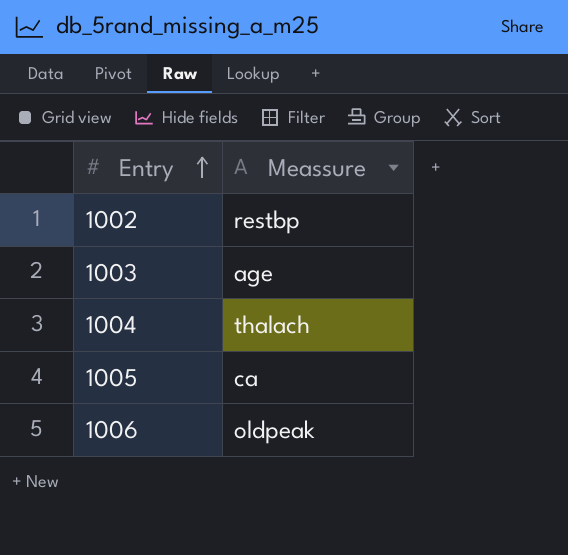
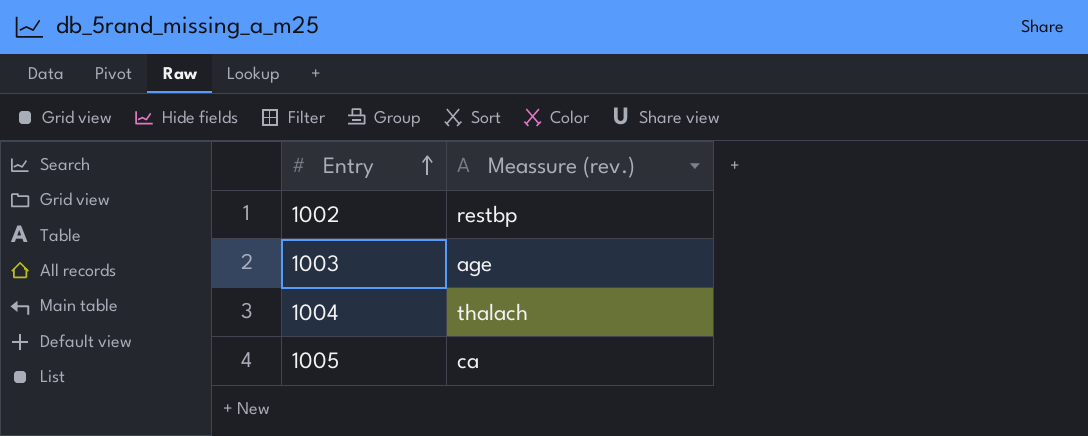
column name: Meassure -> Meassure (rev.)
row 1006: oldpeak -> none

